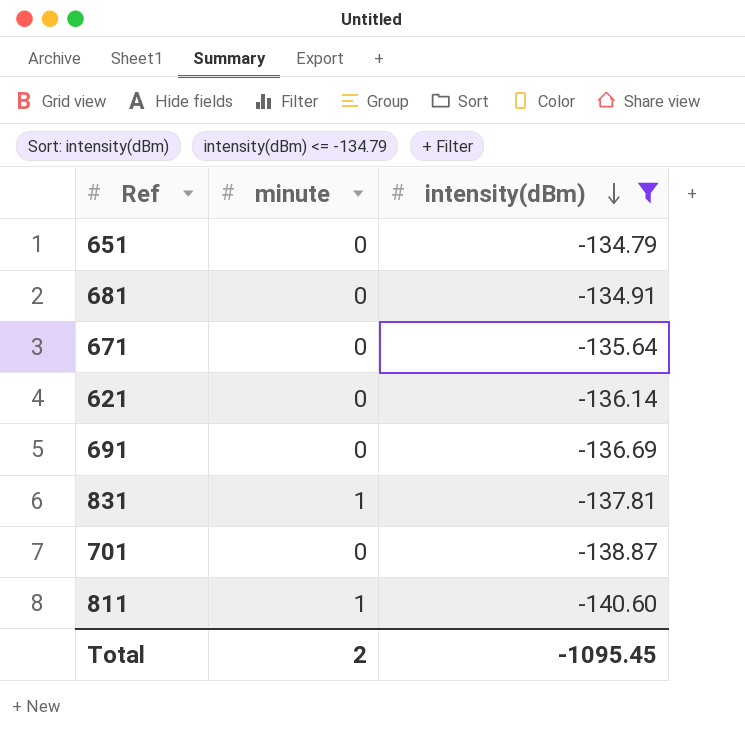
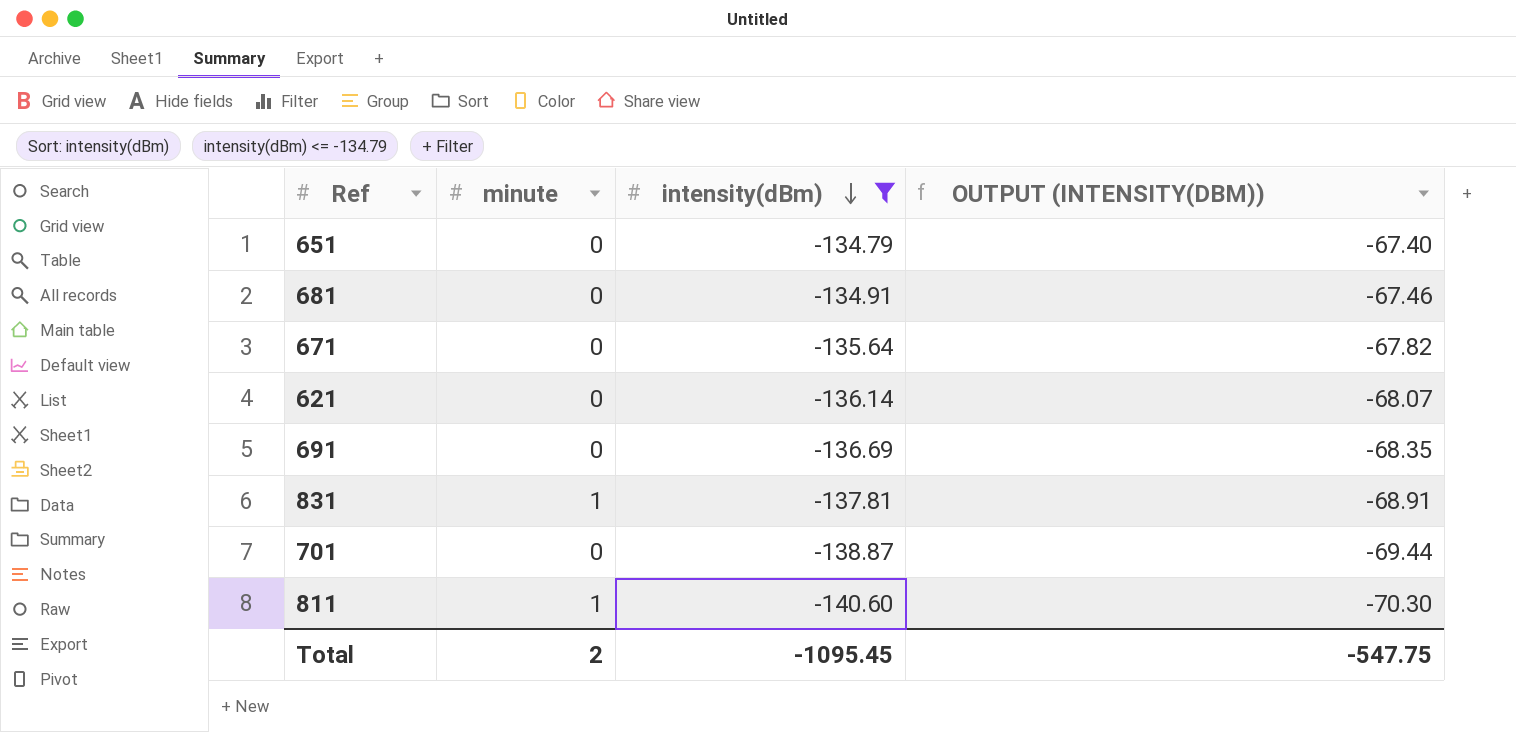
column OUTPUT (INTENSITY(DBM)) | formula: none -> [intensity(dBm)] * 0.5

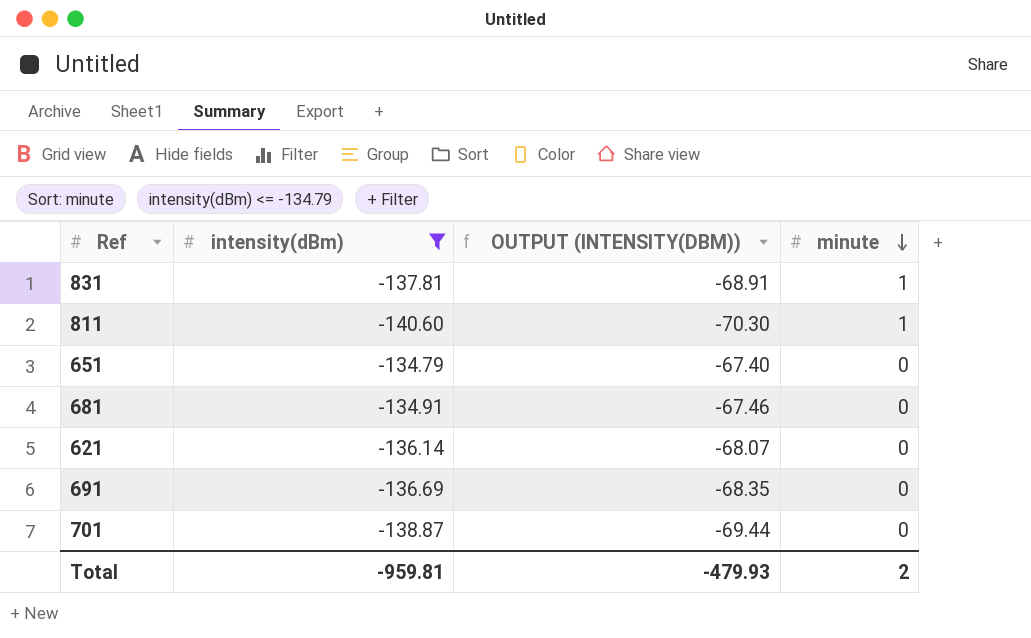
row order: intensity(dBm) descending -> minute descending
column minute | position: 2 -> 4
row 671: 0 | -135.64 | -67.82 -> none
Total | intensity(dBm): -1095.45 -> -959.81
Total | OUTPUT (INTENSITY(DBM)): -547.75 -> -479.93

